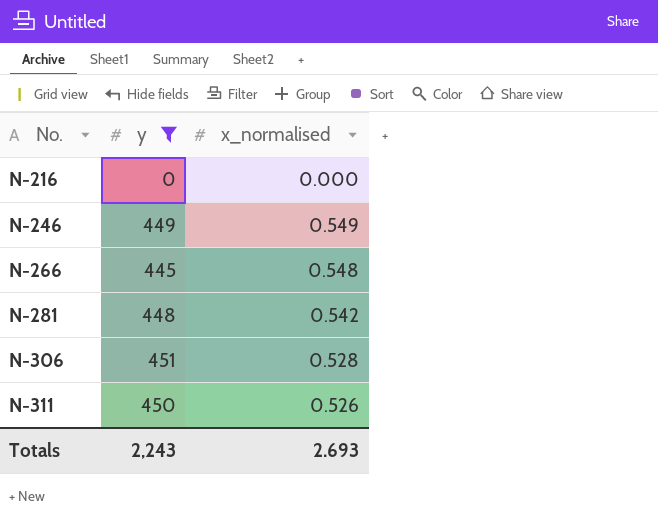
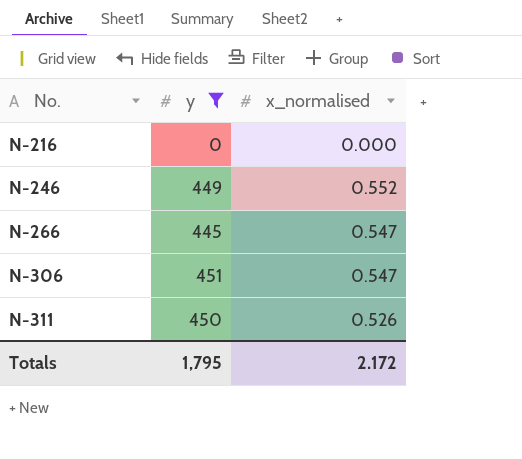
row N-281: 448 | 0.542 -> none
N-246 | x_normalised: 0.549 -> 0.552
N-266 | x_normalised: 0.548 -> 0.547
N-306 | x_normalised: 0.528 -> 0.547
Totals | y: 2,243 -> 1,795
Totals | x_normalised: 2.693 -> 2.172

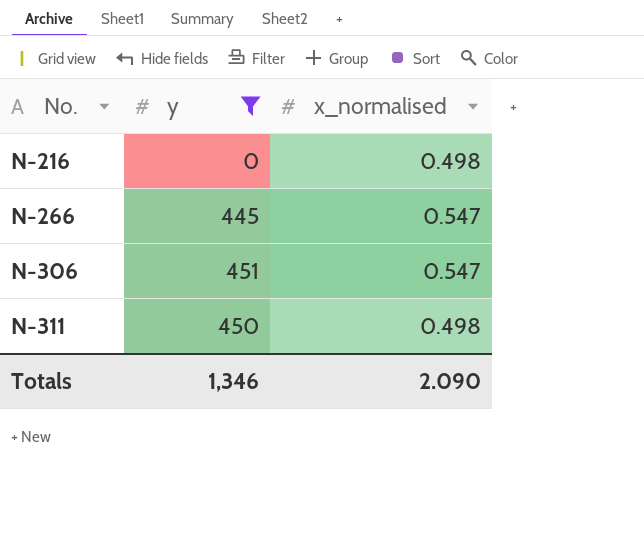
row N-246: 449 | 0.552 -> none
N-216 | x_normalised: 0.000 -> 0.498
N-311 | x_normalised: 0.526 -> 0.498
Totals | y: 1,795 -> 1,346
Totals | x_normalised: 2.172 -> 2.090

